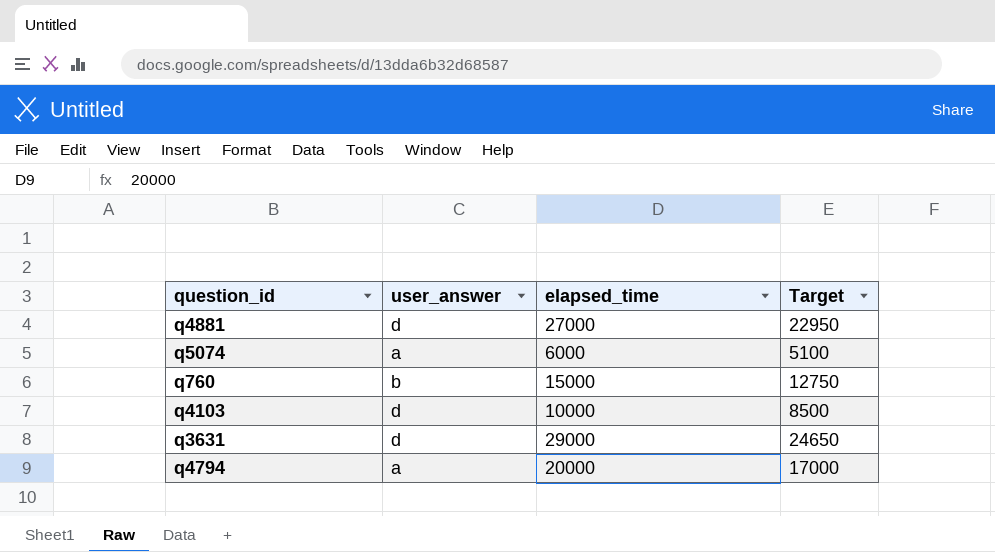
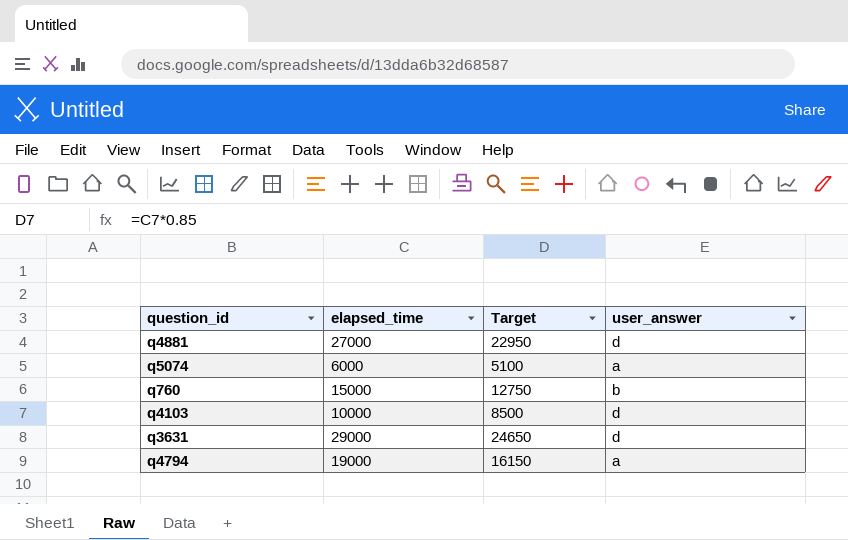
column user_answer | position: 2 -> 4
q4794 | elapsed_time: 20000 -> 19000
q4794 | Target: 17000 -> 16150

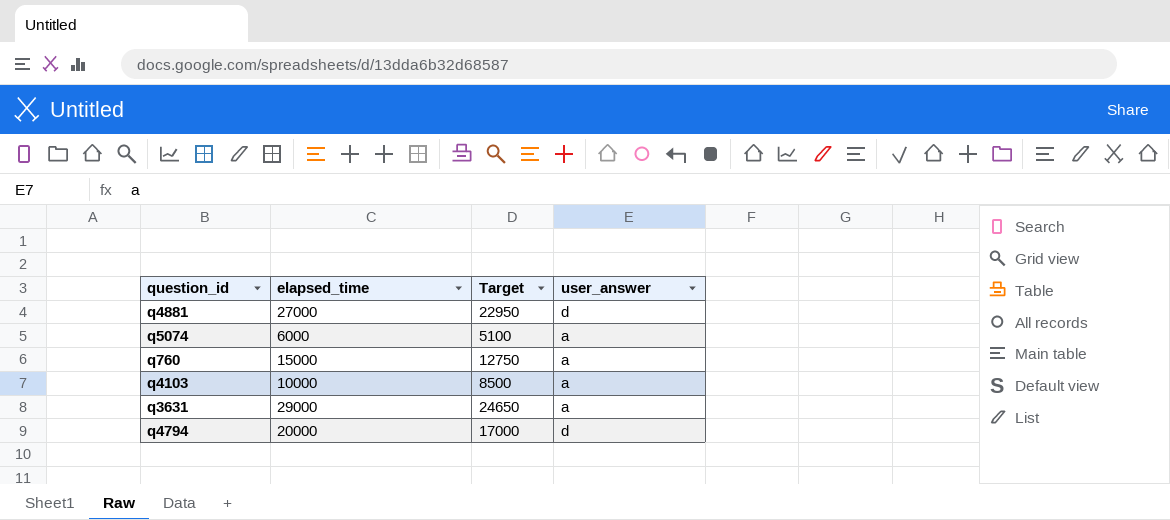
q760 | user_answer: b -> a
q4103 | user_answer: d -> a
q3631 | user_answer: d -> a
q4794 | elapsed_time: 19000 -> 20000
q4794 | Target: 16150 -> 17000
q4794 | user_answer: a -> d

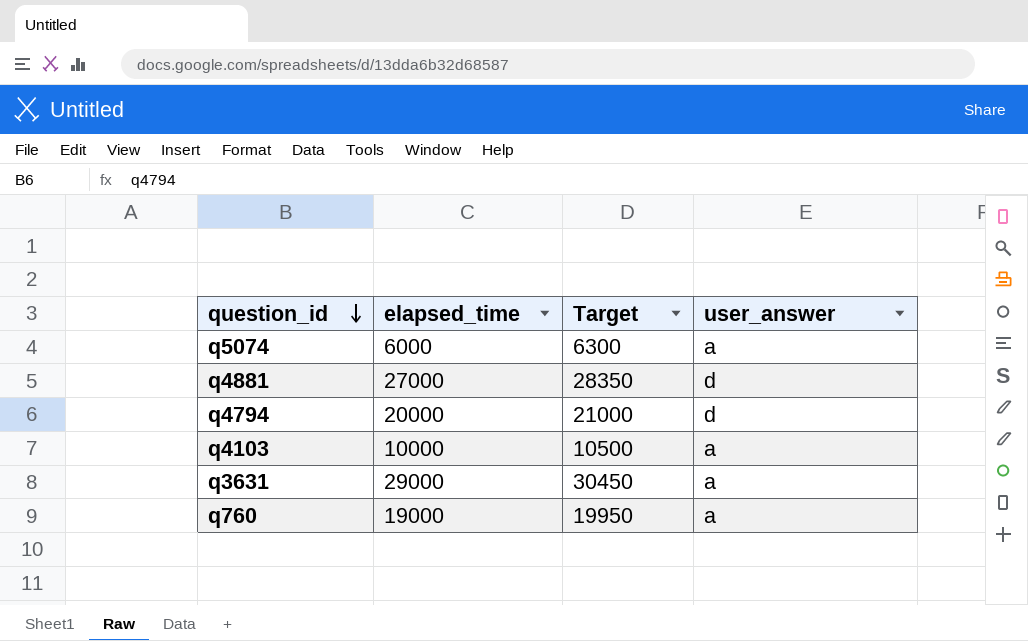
row order: none -> question_id descending
column Target | formula: [elapsed_time] * 0.85 -> [elapsed_time] * 1.05
q760 | elapsed_time: 15000 -> 19000

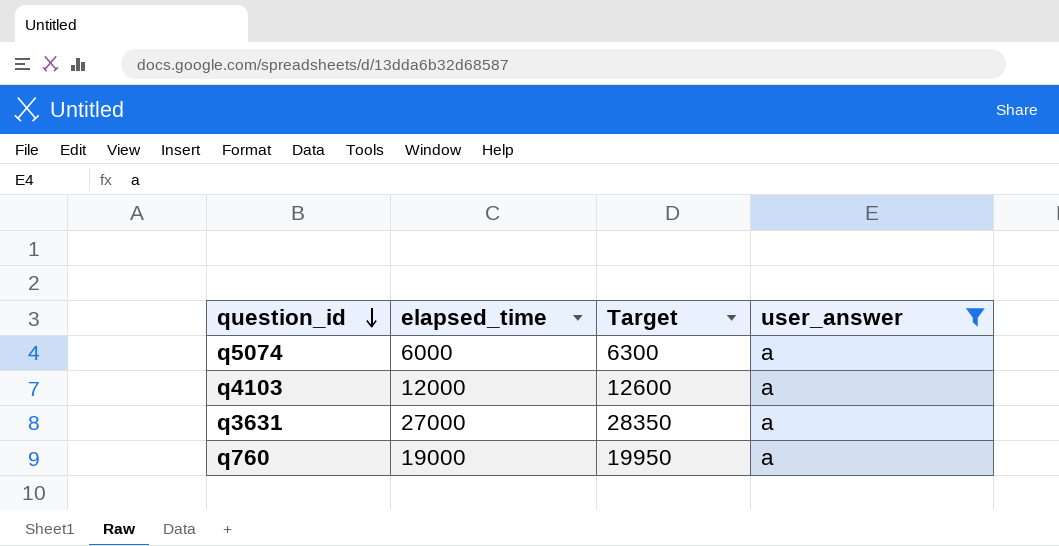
filter: none -> user_answer = a
q4103 | elapsed_time: 10000 -> 12000
q4103 | Target: 10500 -> 12600
q3631 | elapsed_time: 29000 -> 27000
q3631 | Target: 30450 -> 28350

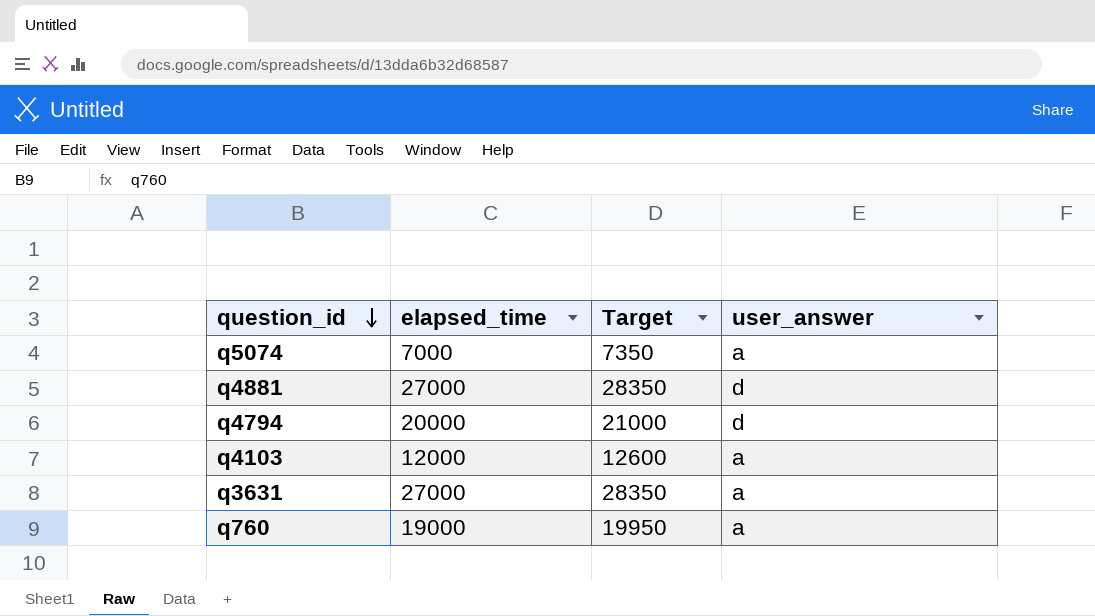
filter: user_answer = a -> none
q5074 | elapsed_time: 6000 -> 7000
q5074 | Target: 6300 -> 7350

